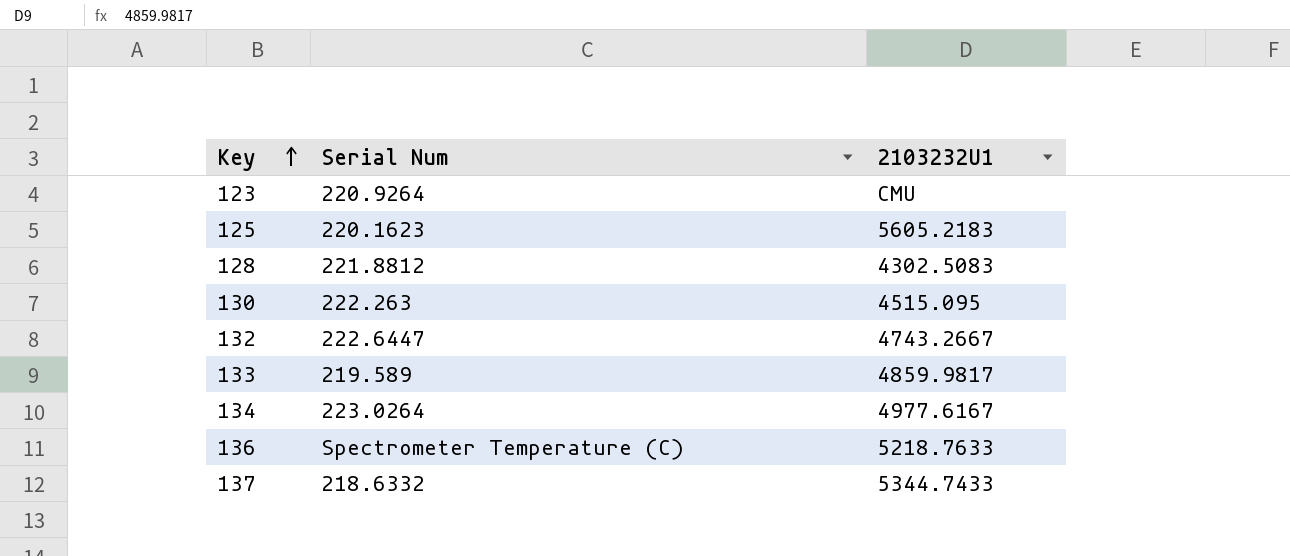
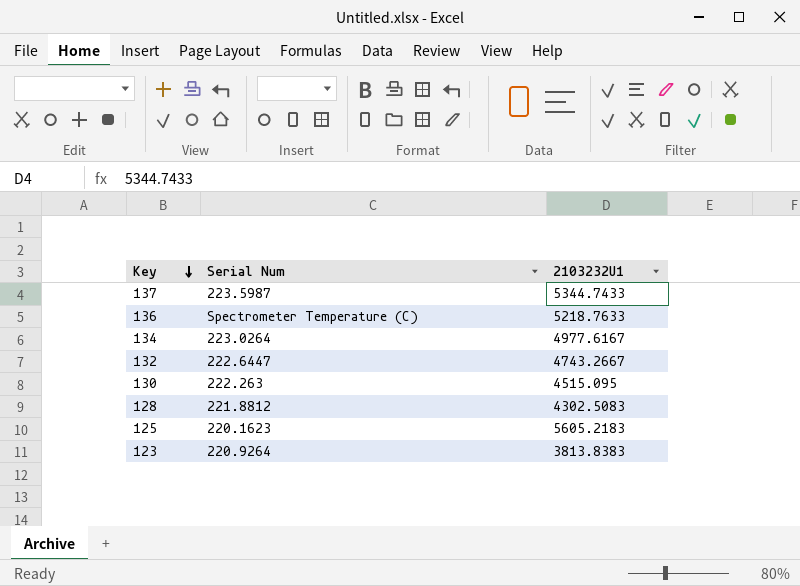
row order: Key ascending -> Key descending
row 133: 219.589 | 4859.9817 -> none
137 | Serial Num: 218.6332 -> 223.5987
123 | 2103232U1: CMU -> 3813.8383

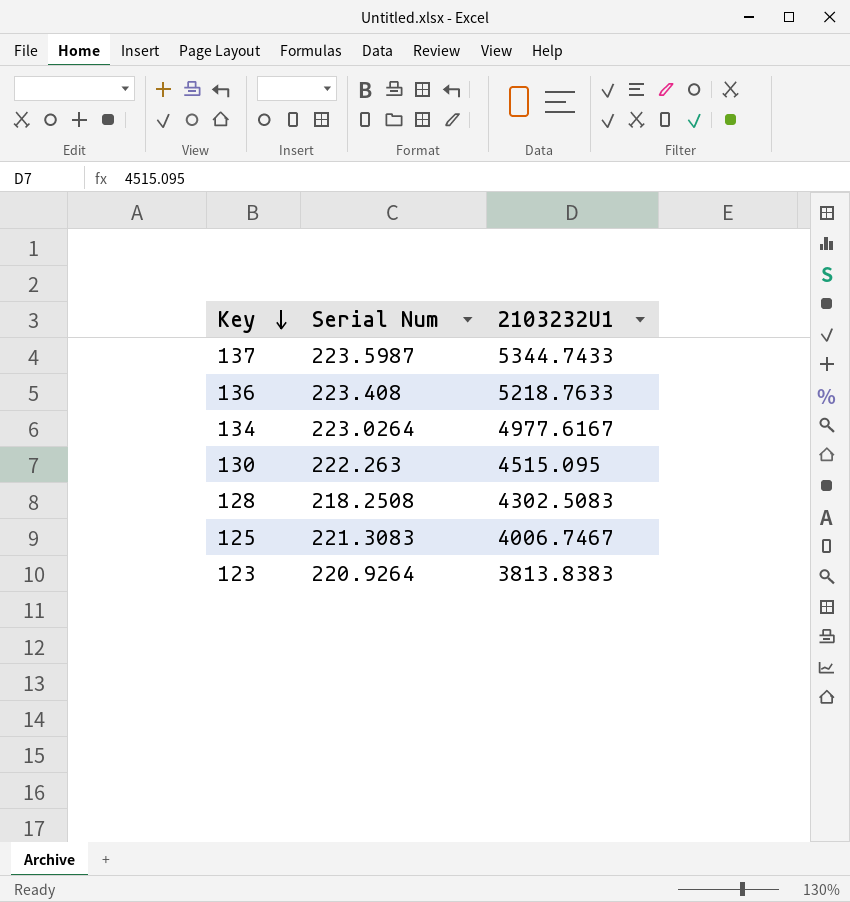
row 132: 222.6447 | 4743.2667 -> none
136 | Serial Num: Spectrometer Temperature (C) -> 223.408
128 | Serial Num: 221.8812 -> 218.2508
125 | Serial Num: 220.1623 -> 221.3083
125 | 2103232U1: 5605.2183 -> 4006.7467

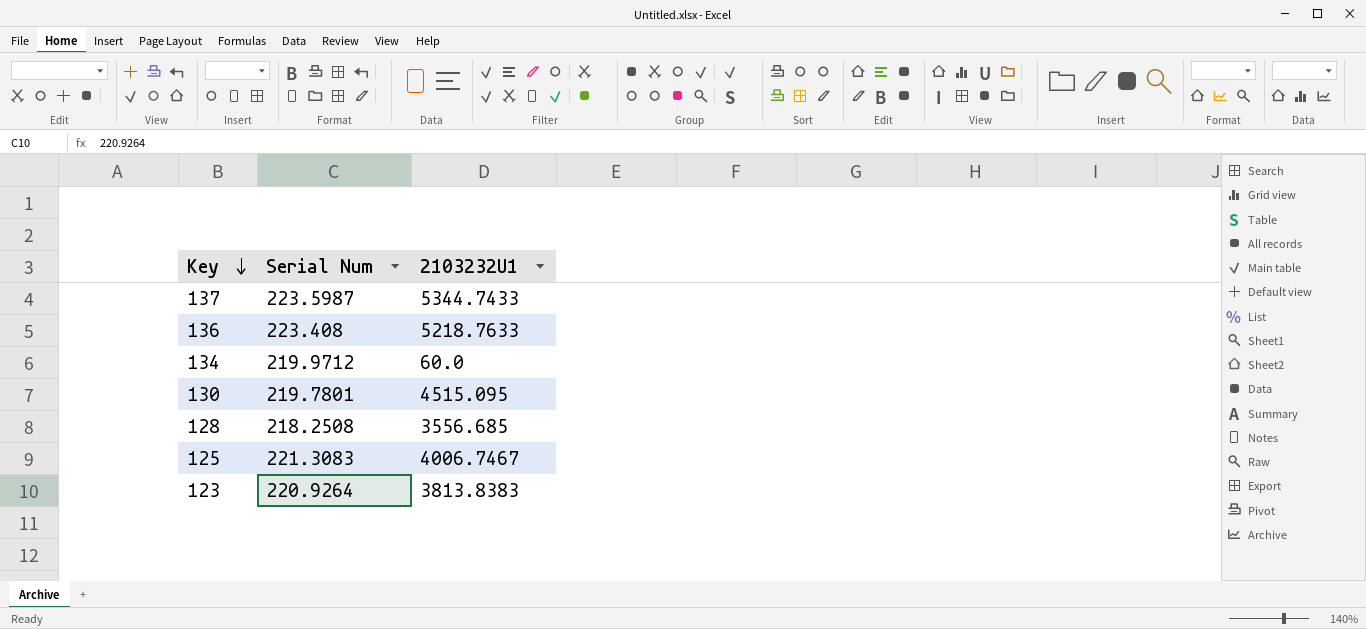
134 | Serial Num: 223.0264 -> 219.9712
134 | 2103232U1: 4977.6167 -> 60.0
130 | Serial Num: 222.263 -> 219.7801
128 | 2103232U1: 4302.5083 -> 3556.685

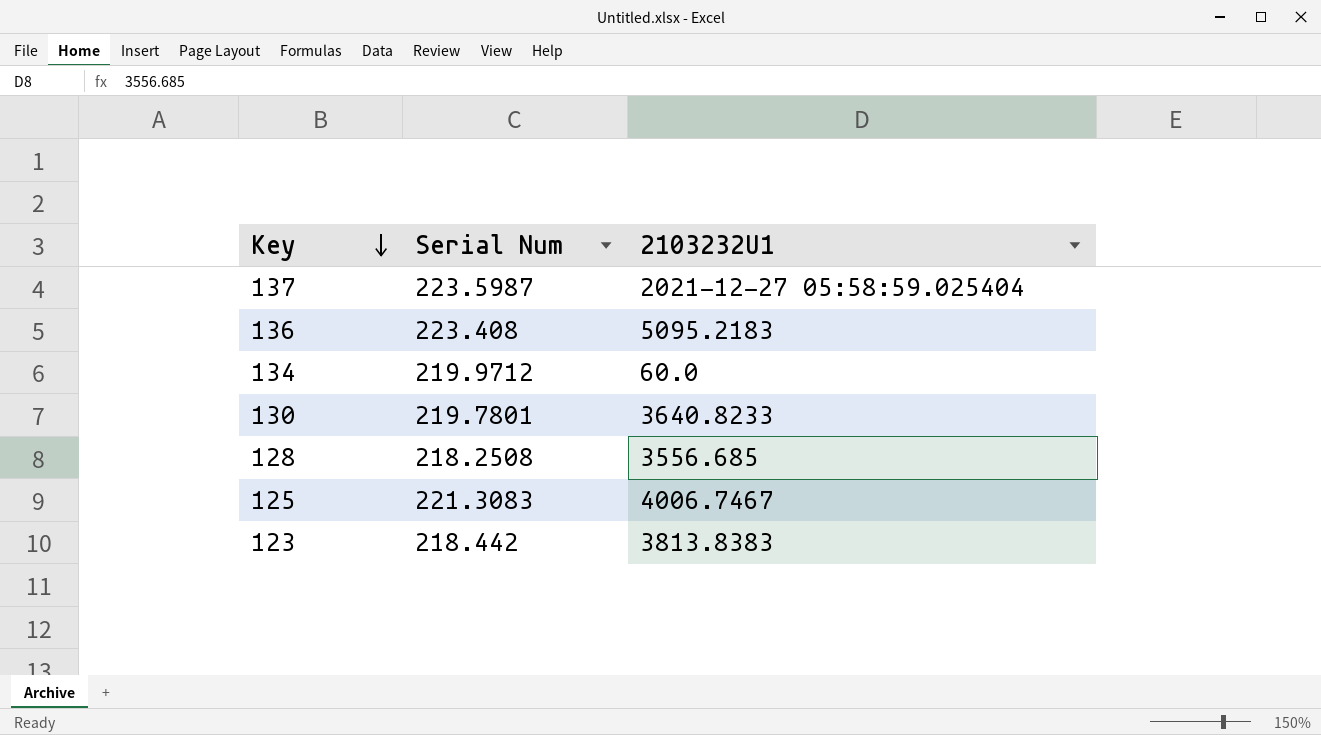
137 | 2103232U1: 5344.7433 -> 2021-12-27 05:58:59.025404
136 | 2103232U1: 5218.7633 -> 5095.2183
130 | 2103232U1: 4515.095 -> 3640.8233
123 | Serial Num: 220.9264 -> 218.442

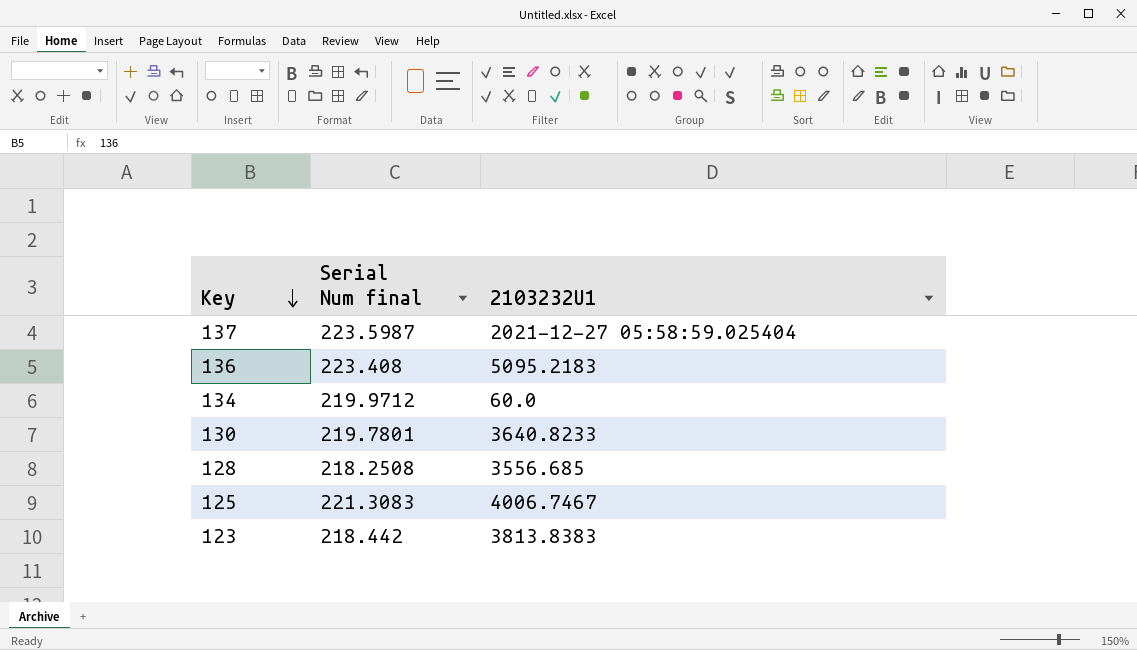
column name: Serial Num -> Serial Num final

